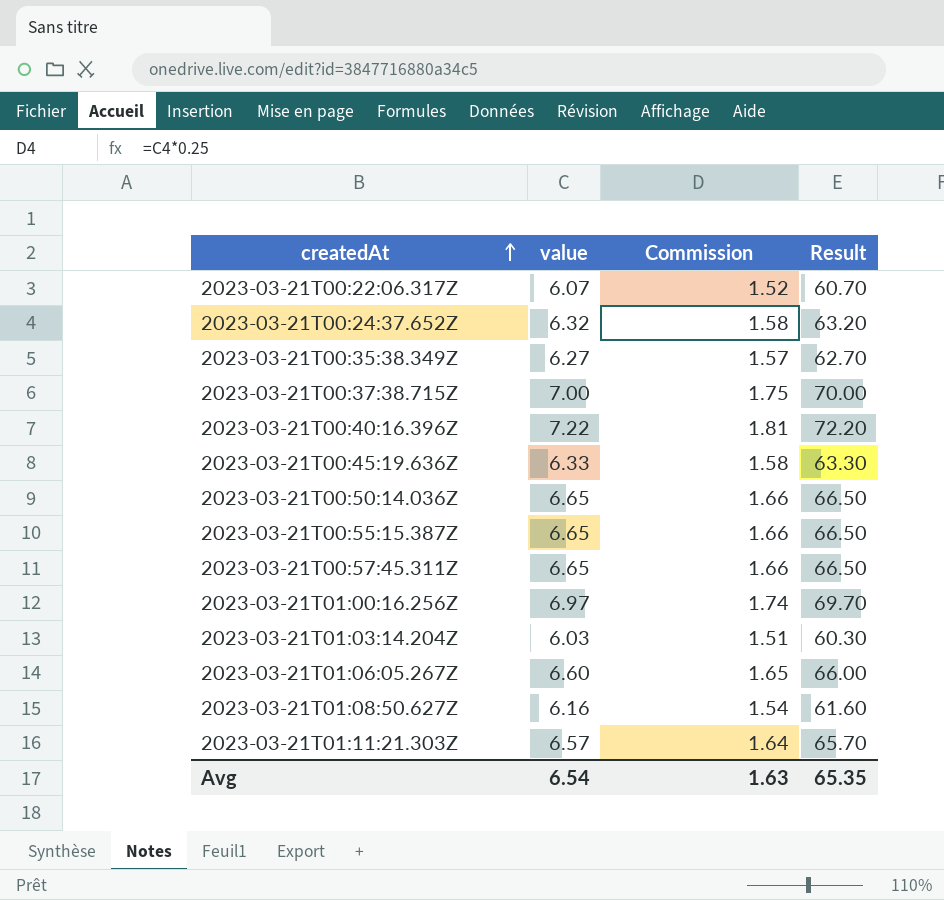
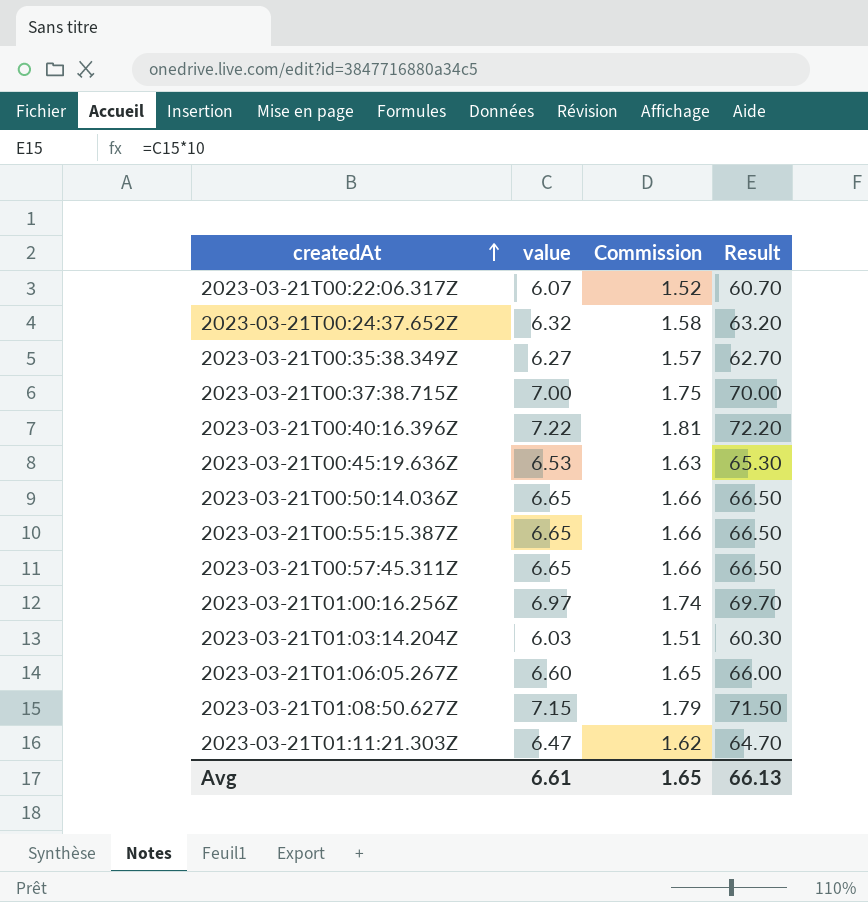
2023-03-21T00:45:19.636Z | value: 6.33 -> 6.53
2023-03-21T00:45:19.636Z | Commission: 1.58 -> 1.63
2023-03-21T00:45:19.636Z | Result: 63.30 -> 65.30
2023-03-21T01:08:50.627Z | value: 6.16 -> 7.15
2023-03-21T01:08:50.627Z | Commission: 1.54 -> 1.79
2023-03-21T01:08:50.627Z | Result: 61.60 -> 71.50
2023-03-21T01:11:21.303Z | value: 6.57 -> 6.47
2023-03-21T01:11:21.303Z | Commission: 1.64 -> 1.62
2023-03-21T01:11:21.303Z | Result: 65.70 -> 64.70
Avg | value: 6.54 -> 6.61
Avg | Commission: 1.63 -> 1.65
Avg | Result: 65.35 -> 66.13

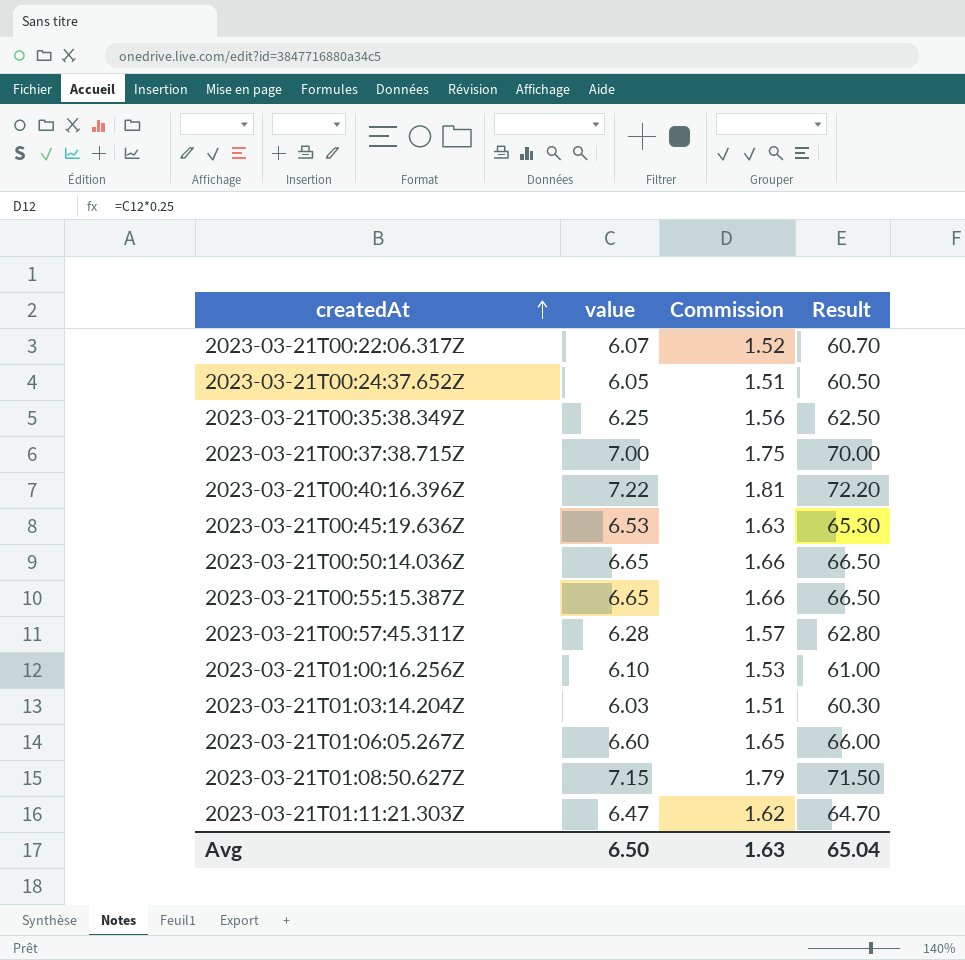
2023-03-21T00:24:37.652Z | value: 6.32 -> 6.05
2023-03-21T00:24:37.652Z | Commission: 1.58 -> 1.51
2023-03-21T00:24:37.652Z | Result: 63.20 -> 60.50
2023-03-21T00:35:38.349Z | value: 6.27 -> 6.25
2023-03-21T00:35:38.349Z | Commission: 1.57 -> 1.56
2023-03-21T00:35:38.349Z | Result: 62.70 -> 62.50
2023-03-21T00:57:45.311Z | value: 6.65 -> 6.28
2023-03-21T00:57:45.311Z | Commission: 1.66 -> 1.57
2023-03-21T00:57:45.311Z | Result: 66.50 -> 62.80
2023-03-21T01:00:16.256Z | value: 6.97 -> 6.10
2023-03-21T01:00:16.256Z | Commission: 1.74 -> 1.53
2023-03-21T01:00:16.256Z | Result: 69.70 -> 61.00
Avg | value: 6.61 -> 6.50
Avg | Commission: 1.65 -> 1.63
Avg | Result: 66.13 -> 65.04

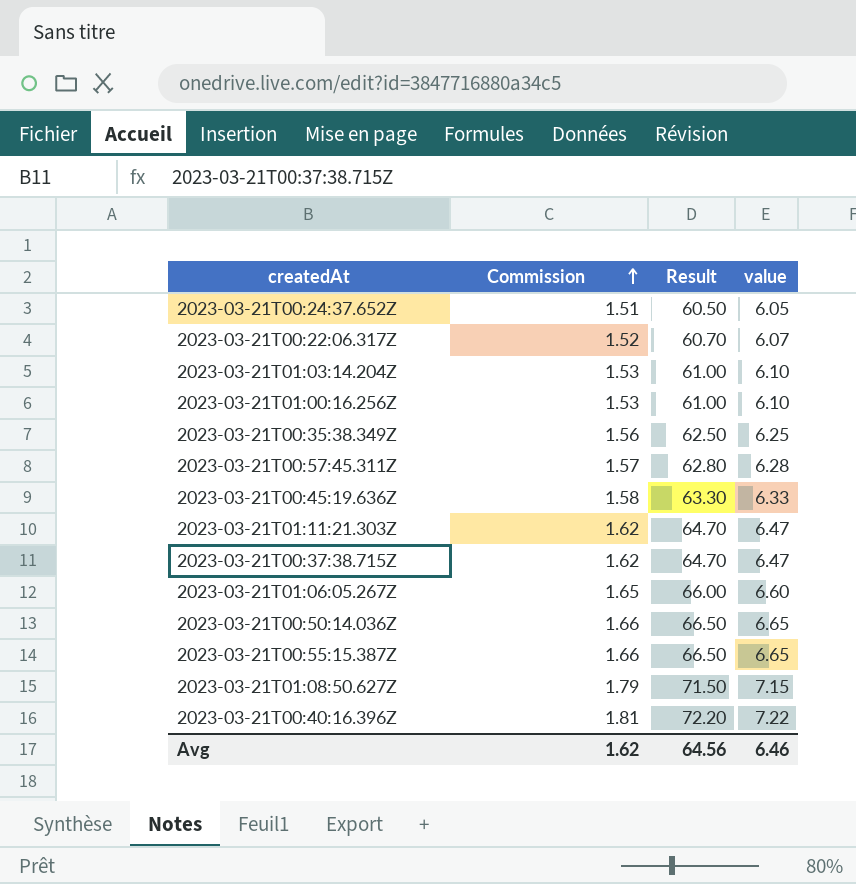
row order: createdAt ascending -> Commission ascending
column value | position: 2 -> 4
2023-03-21T01:03:14.204Z | Commission: 1.51 -> 1.53
2023-03-21T01:03:14.204Z | Result: 60.30 -> 61.00
2023-03-21T01:03:14.204Z | value: 6.03 -> 6.10
2023-03-21T00:45:19.636Z | Commission: 1.63 -> 1.58
2023-03-21T00:45:19.636Z | Result: 65.30 -> 63.30
2023-03-21T00:45:19.636Z | value: 6.53 -> 6.33
2023-03-21T00:37:38.715Z | Commission: 1.75 -> 1.62
2023-03-21T00:37:38.715Z | Result: 70.00 -> 64.70
2023-03-21T00:37:38.715Z | value: 7.00 -> 6.47
Avg | Commission: 1.63 -> 1.62
Avg | Result: 65.04 -> 64.56
Avg | value: 6.50 -> 6.46

